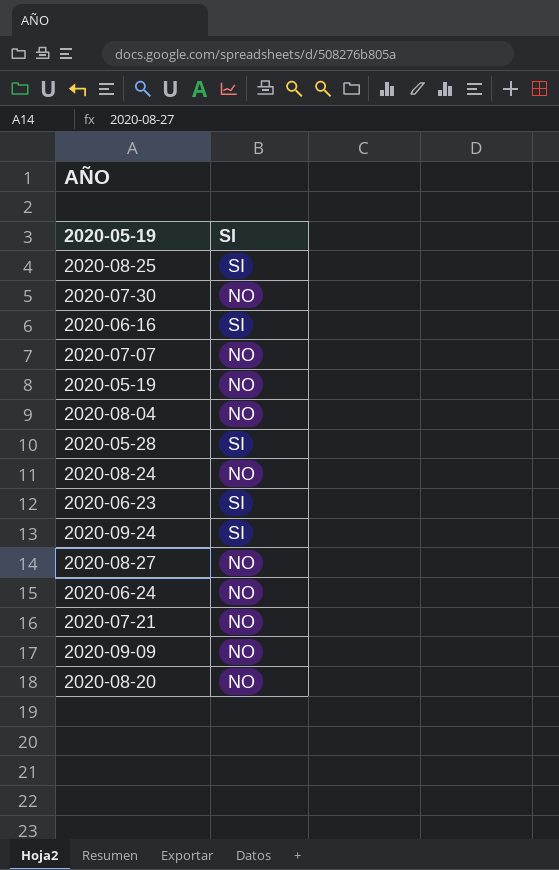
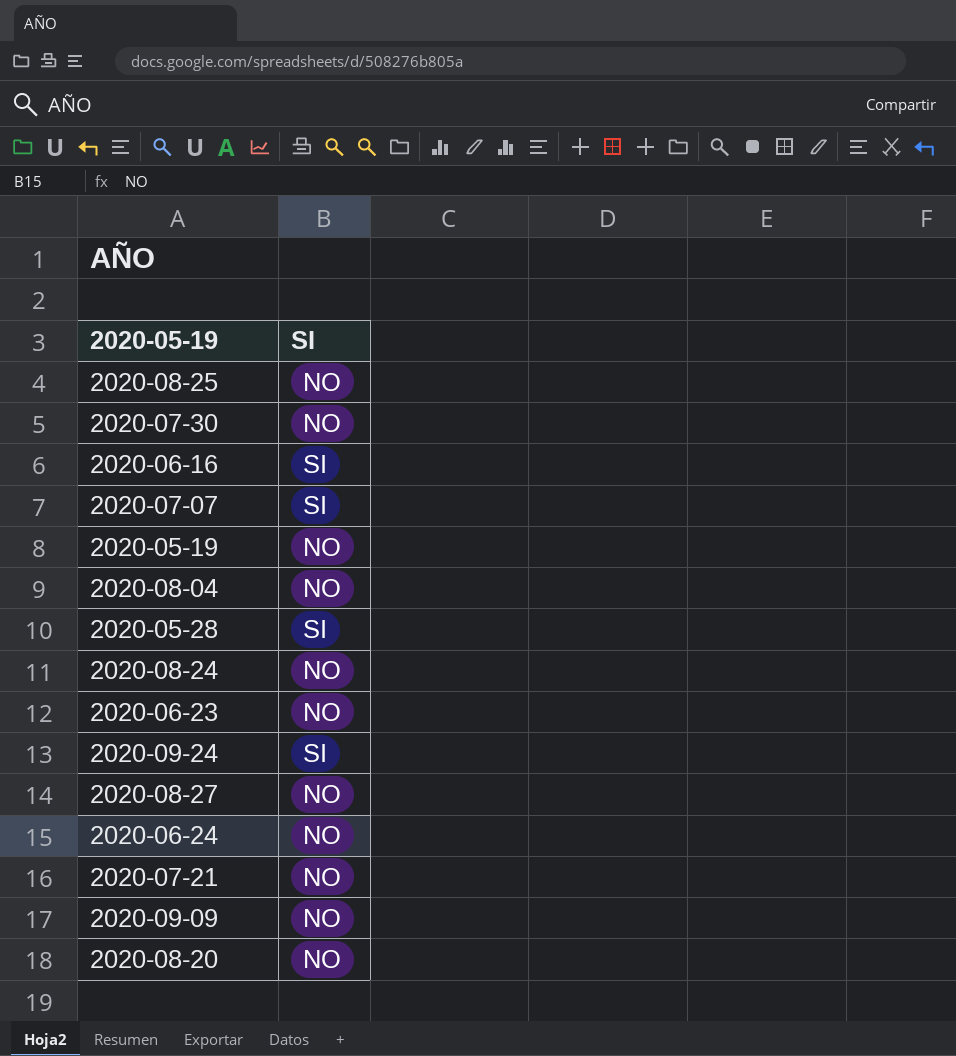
2020-08-25 | SI: SI -> NO
2020-07-07 | SI: NO -> SI
2020-06-23 | SI: SI -> NO

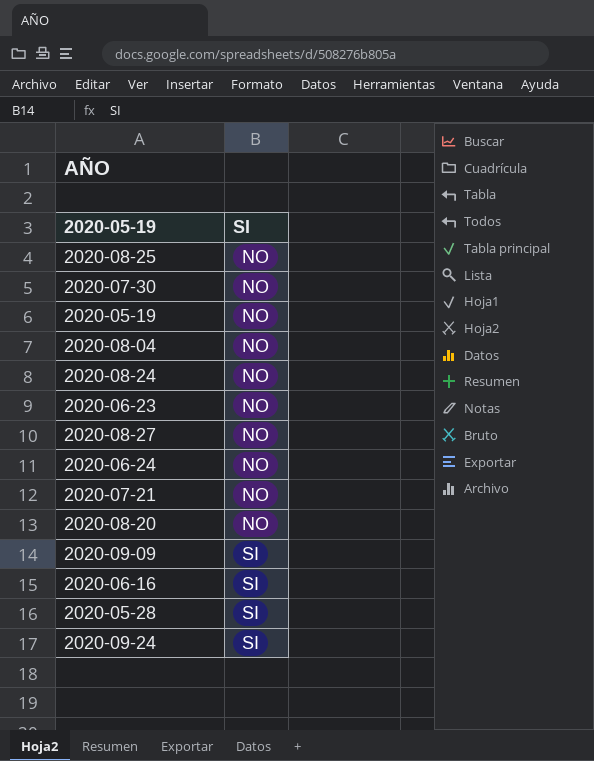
row order: none -> SI ascending
row 2020-07-07: SI -> none
2020-09-09 | SI: NO -> SI

